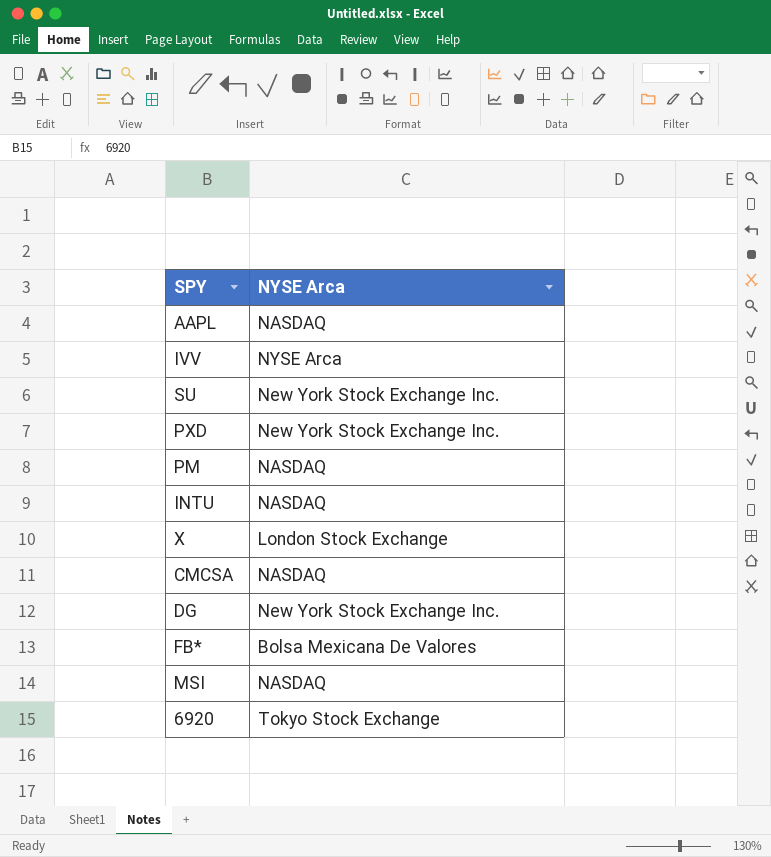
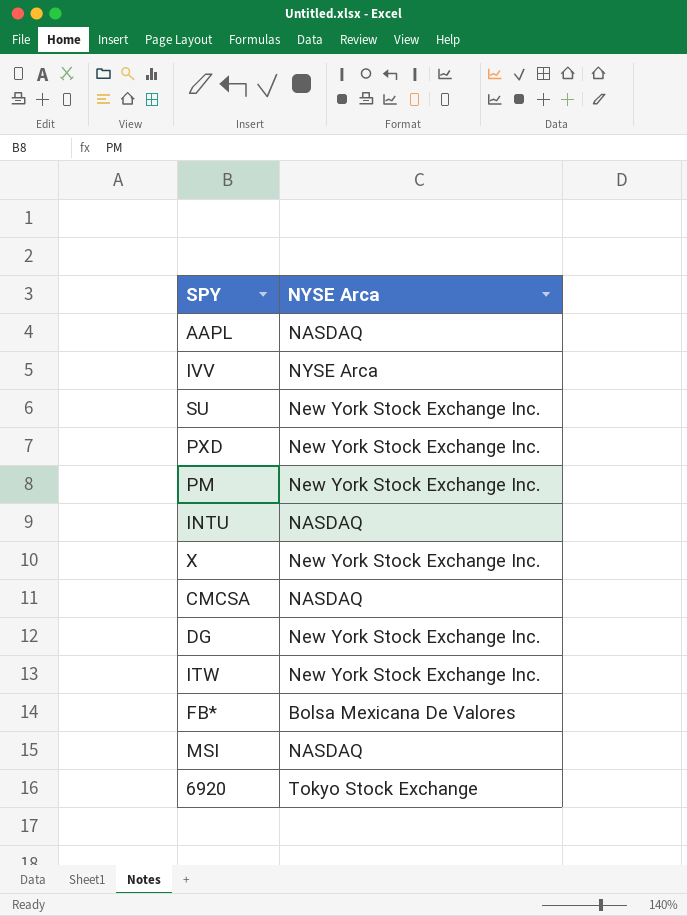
PM | NYSE Arca: NASDAQ -> New York Stock Exchange Inc.
X | NYSE Arca: London Stock Exchange -> New York Stock Exchange Inc.
row ITW: none -> New York Stock Exchange Inc.

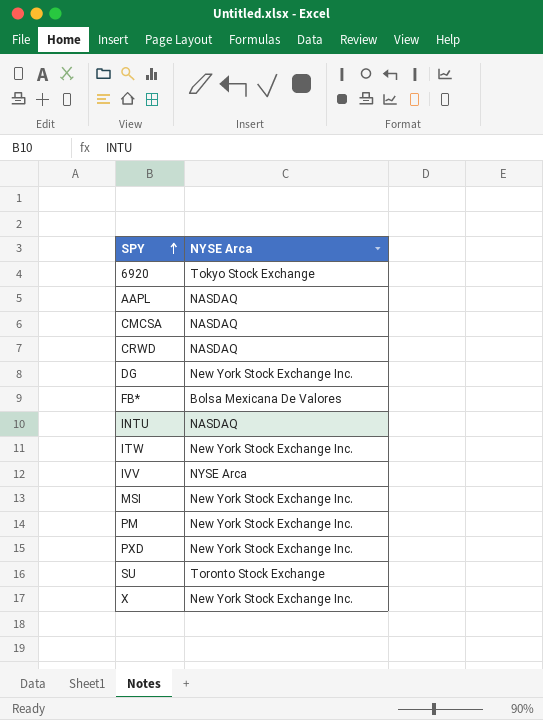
row order: none -> SPY ascending
row CRWD: none -> NASDAQ
MSI | NYSE Arca: NASDAQ -> New York Stock Exchange Inc.
SU | NYSE Arca: New York Stock Exchange Inc. -> Toronto Stock Exchange

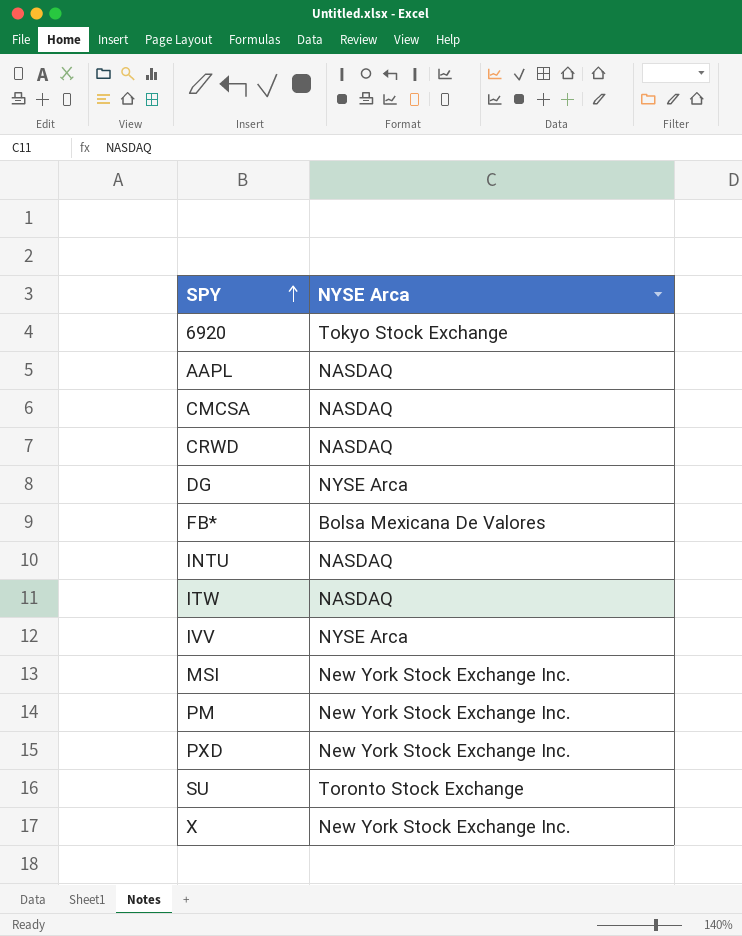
DG | NYSE Arca: New York Stock Exchange Inc. -> NYSE Arca
ITW | NYSE Arca: New York Stock Exchange Inc. -> NASDAQ

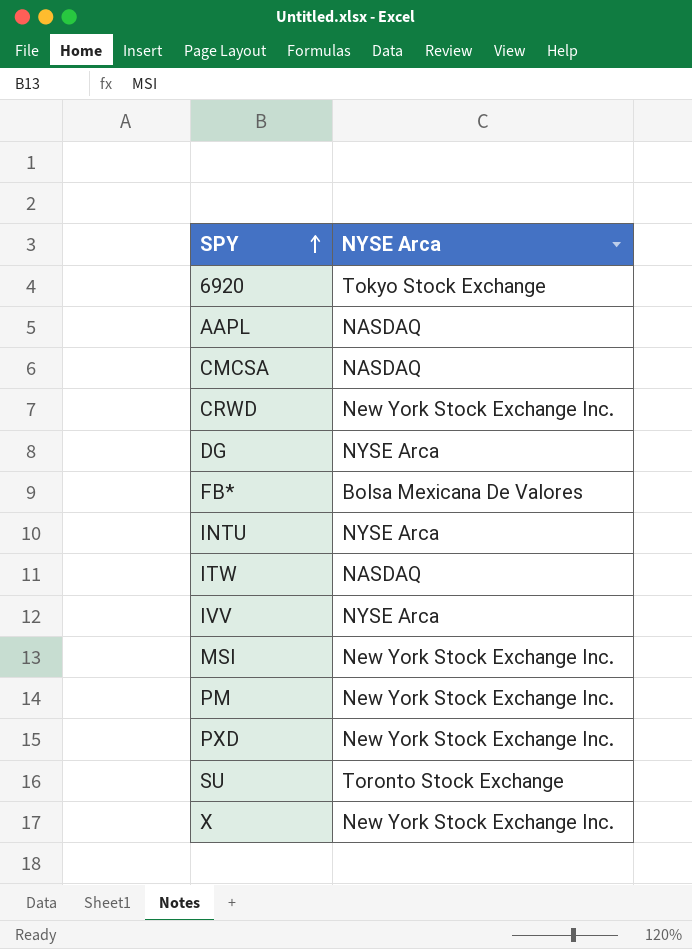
CRWD | NYSE Arca: NASDAQ -> New York Stock Exchange Inc.
INTU | NYSE Arca: NASDAQ -> NYSE Arca

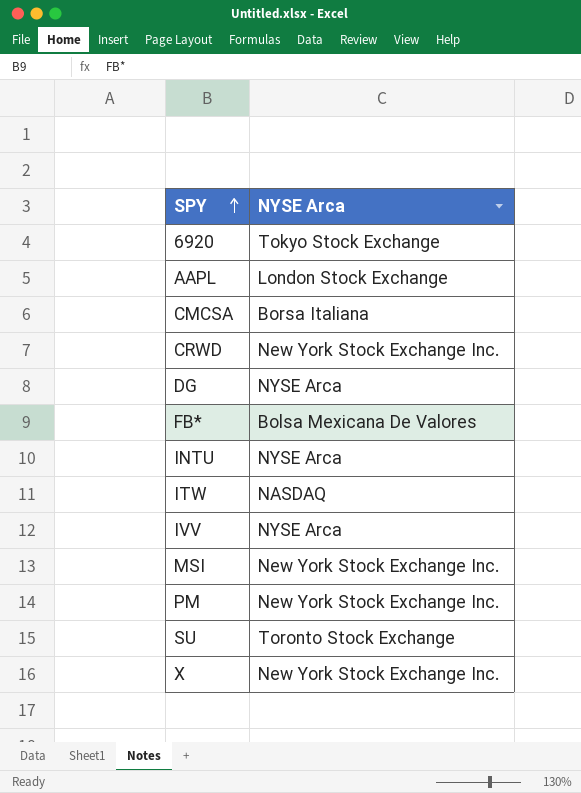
row PXD: New York Stock Exchange Inc. -> none
AAPL | NYSE Arca: NASDAQ -> London Stock Exchange
CMCSA | NYSE Arca: NASDAQ -> Borsa Italiana

